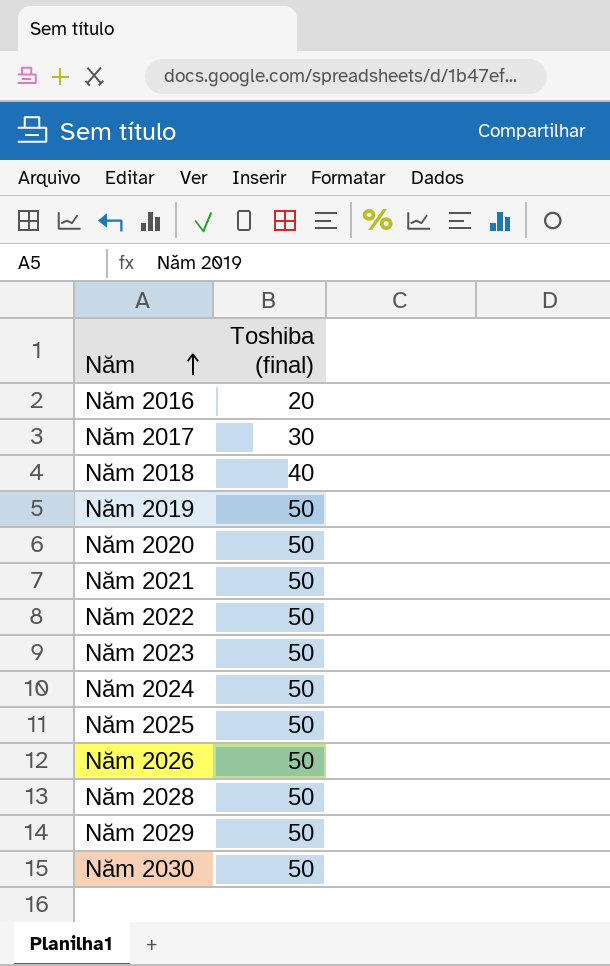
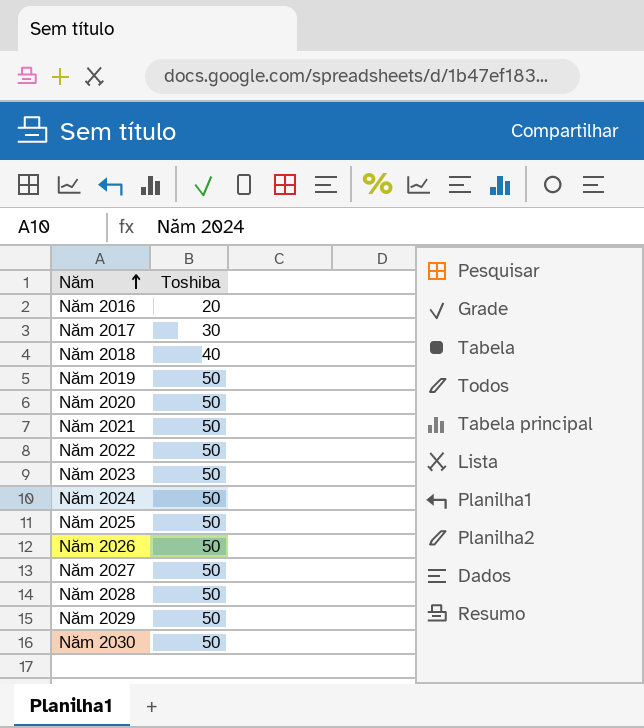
column name: Toshiba (final) -> Toshiba
row Năm 2027: none -> 50

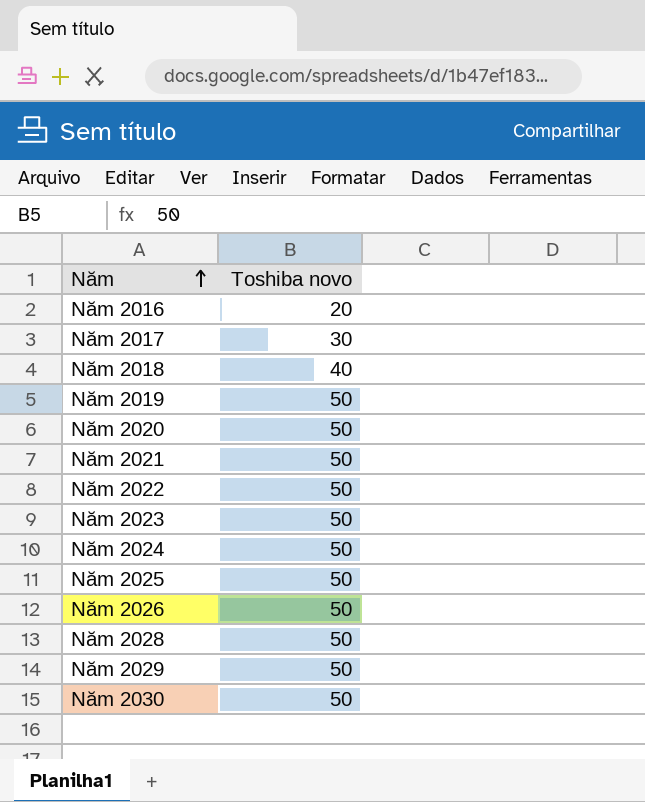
column name: Toshiba -> Toshiba novo
row Năm 2027: 50 -> none

